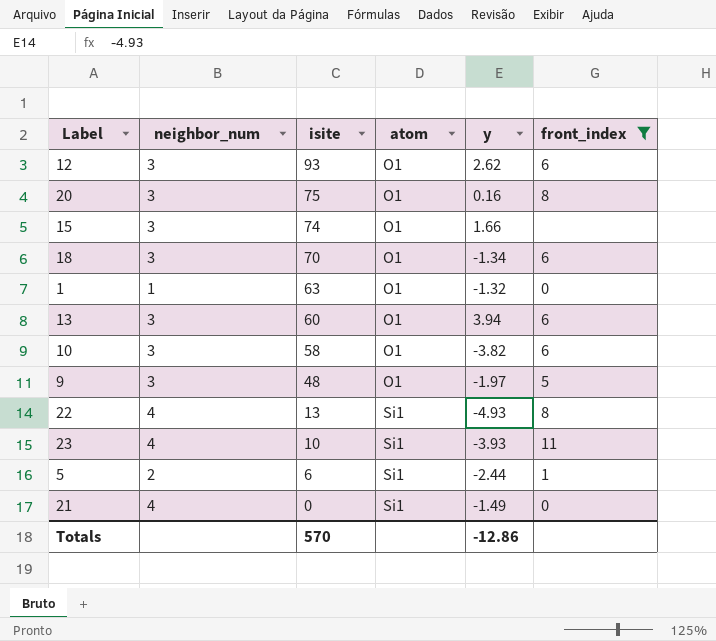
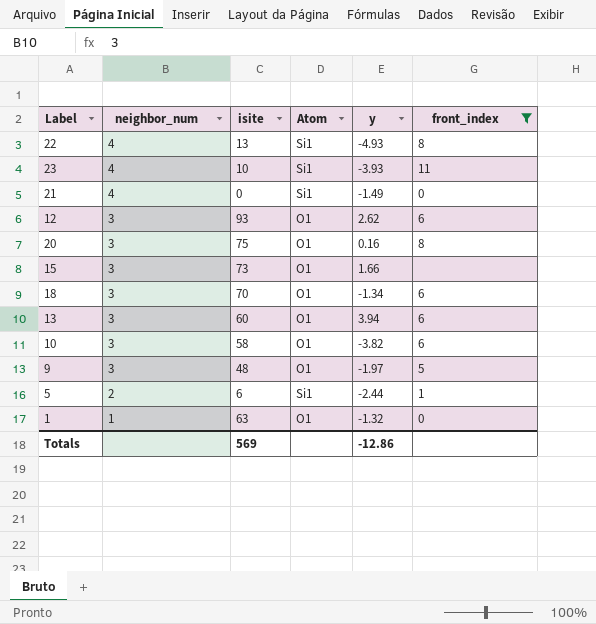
row order: isite descending -> neighbor_num descending
column name: atom -> Atom
15 | isite: 74 -> 73
Totals | isite: 570 -> 569

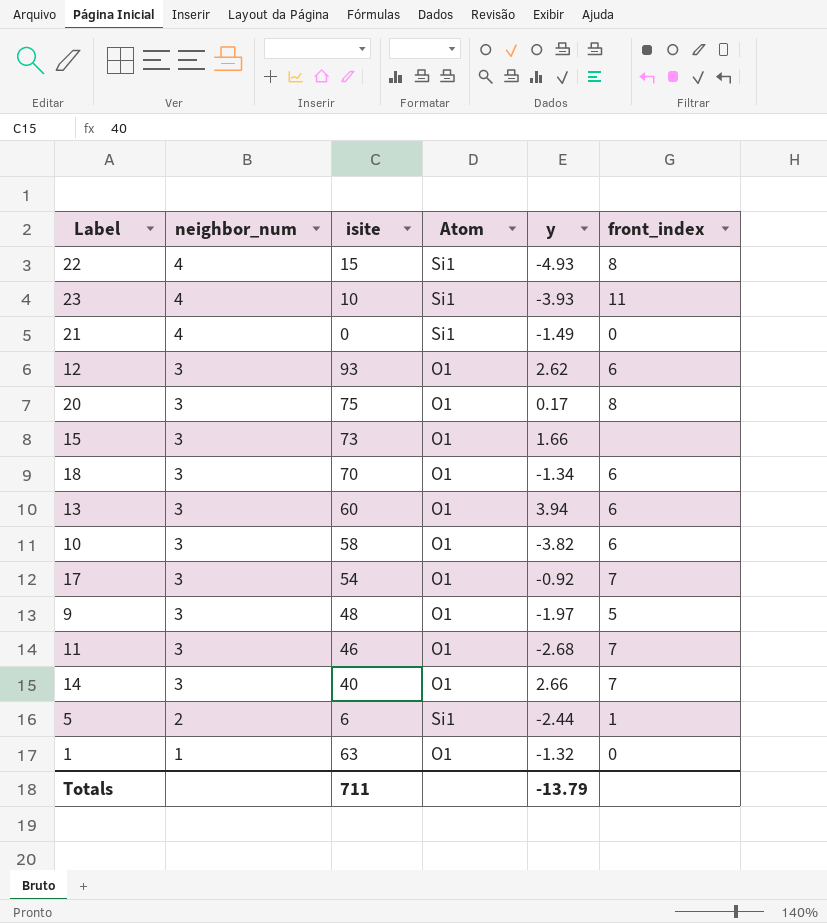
filter: front_index != 7 -> none
22 | isite: 13 -> 15
20 | y: 0.16 -> 0.17
Totals | isite: 569 -> 711
Totals | y: -12.86 -> -13.79

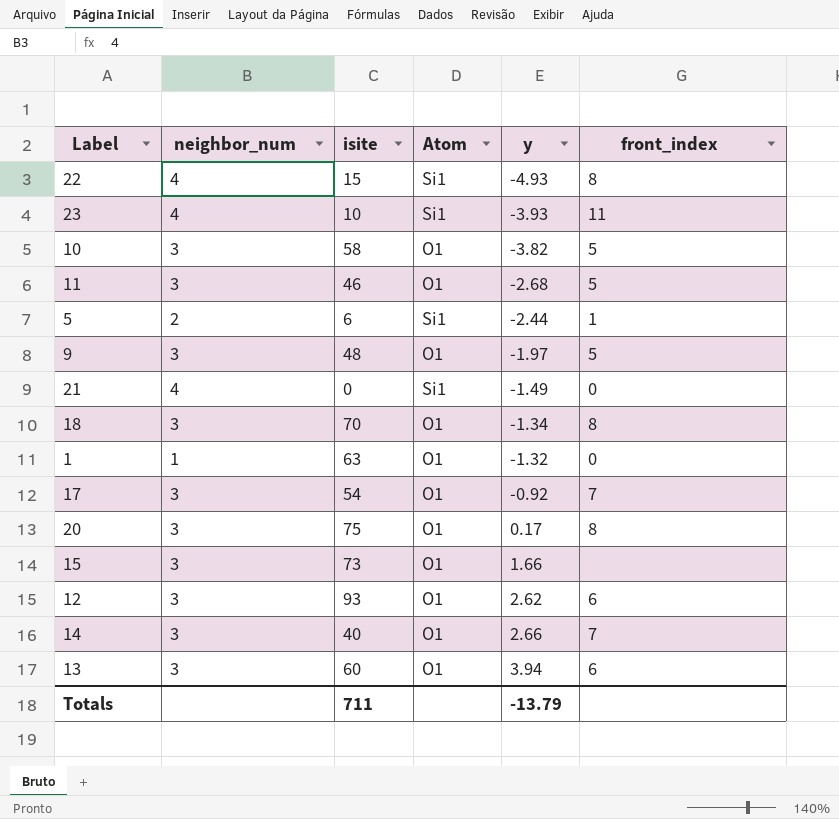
row order: neighbor_num descending -> y ascending
10 | front_index: 6 -> 5
11 | front_index: 7 -> 5
18 | front_index: 6 -> 8

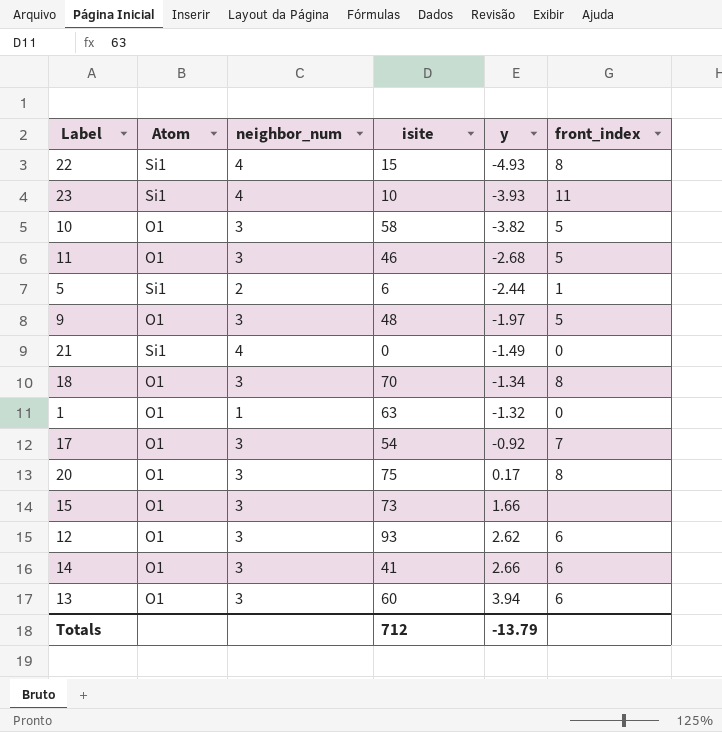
column Atom | position: 4 -> 2
14 | isite: 40 -> 41
14 | front_index: 7 -> 6
Totals | isite: 711 -> 712

